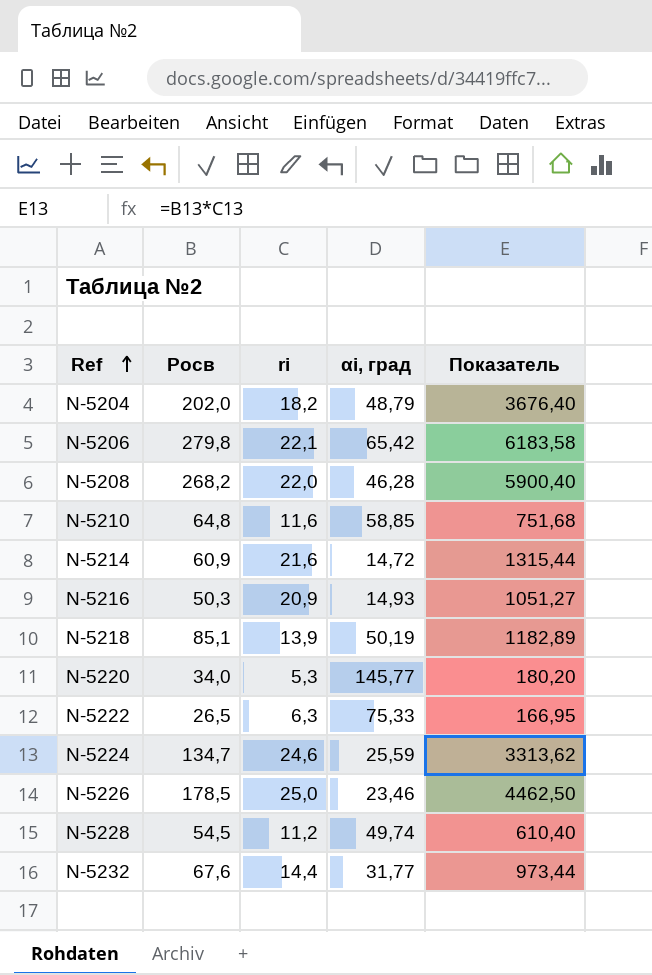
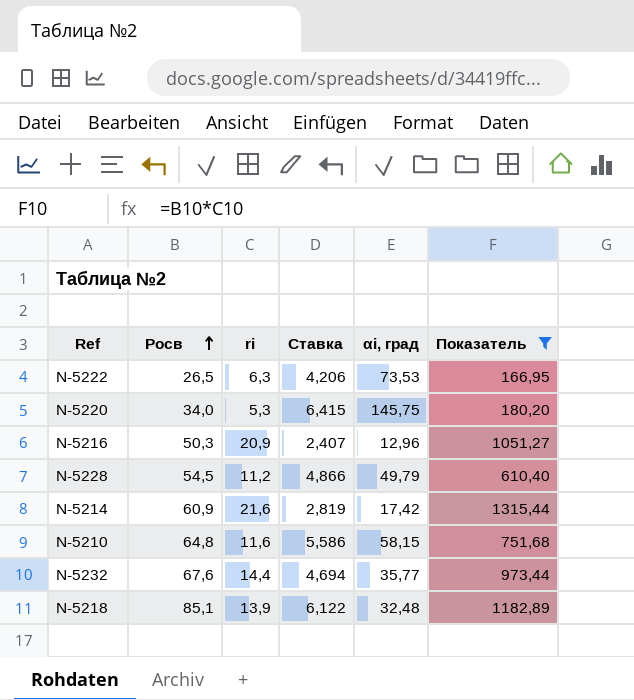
filter: none -> Показатель <= 1315,44
row order: Ref ascending -> Росв ascending
column Ставка | formula: none -> [Росв] / [ri]
N-5222 | αi, град: 75,33 -> 73,53
N-5220 | αi, град: 145,77 -> 145,75
N-5216 | αi, град: 14,93 -> 12,96
N-5228 | αi, град: 49,74 -> 49,79
N-5214 | αi, град: 14,72 -> 17,42
N-5210 | αi, град: 58,85 -> 58,15
N-5232 | αi, град: 31,77 -> 35,77
N-5218 | αi, град: 50,19 -> 32,48

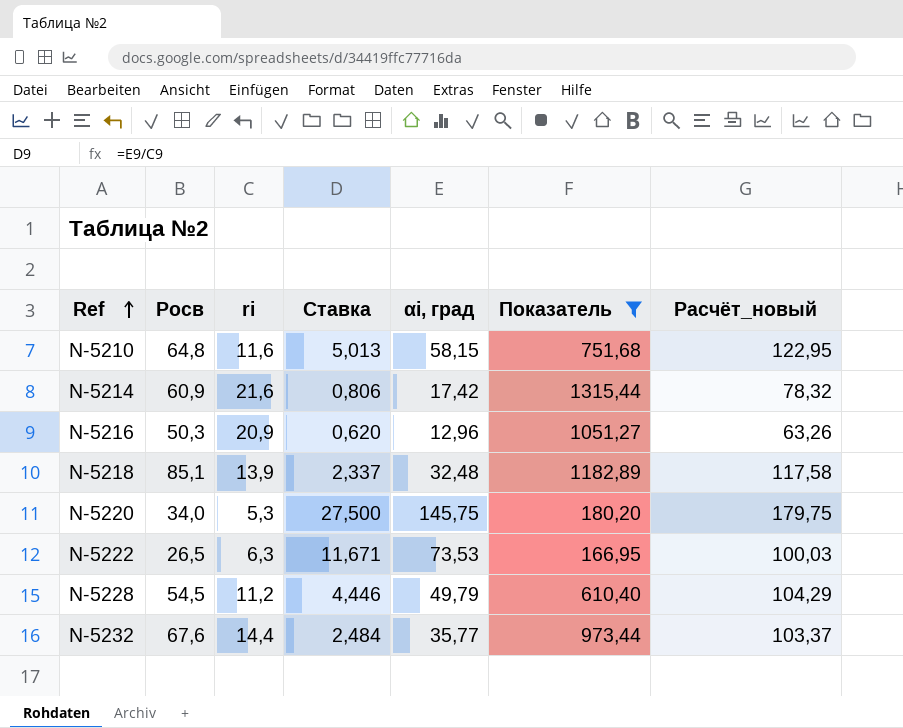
row order: Росв ascending -> Ref ascending
column Ставка | formula: [Росв] / [ri] -> [αi, град] / [ri]
column Расчёт_новый | formula: none -> [Росв] + [αi, град]

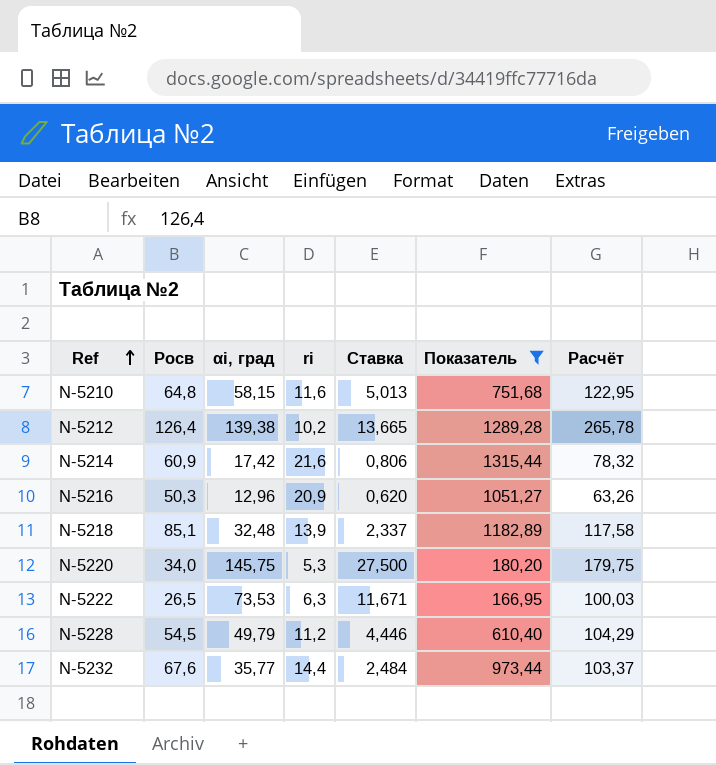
column αi, град | position: 5 -> 3
column name: Расчёт_новый -> Расчёт
row N-5212: none -> 126,4 | 139,38 | 10,2 | 13,665 | 1289,28 | 265,78

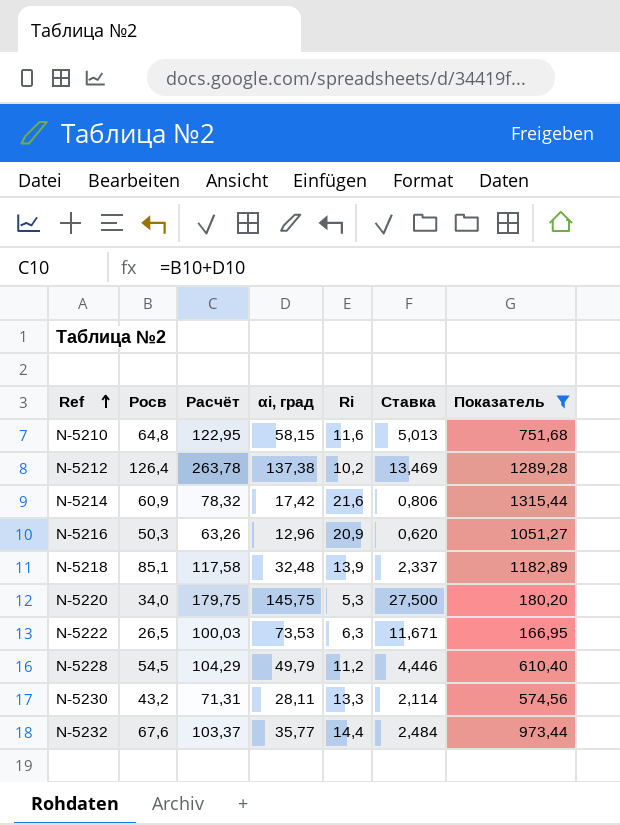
column Расчёт | position: 7 -> 3
column name: ri -> Ri
N-5212 | Расчёт: 265,78 -> 263,78
N-5212 | αi, град: 139,38 -> 137,38
N-5212 | Ставка: 13,665 -> 13,469
row N-5230: none -> 43,2 | 71,31 | 28,11 | 13,3 | 2,114 | 574,56

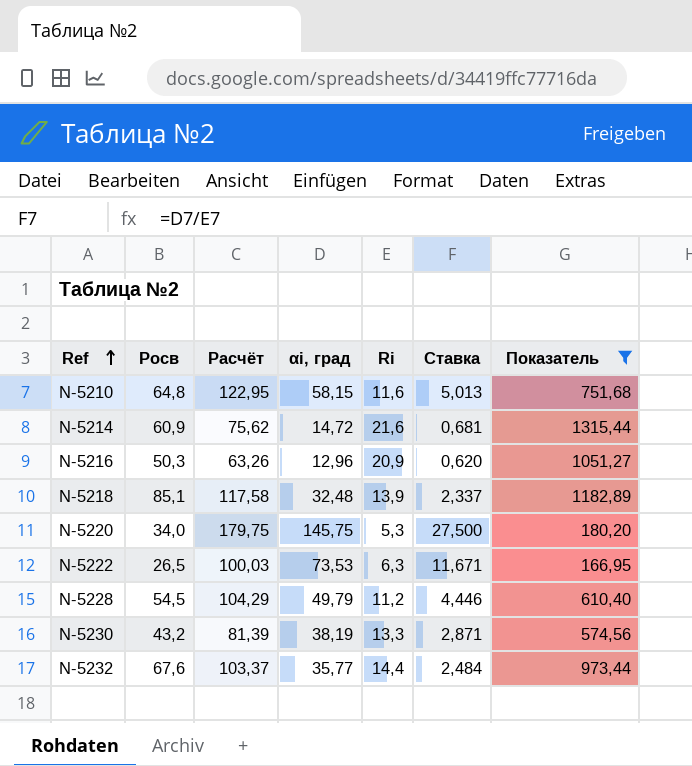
row N-5212: 126,4 | 263,78 | 137,38 | 10,2 | 13,469 | 1289,28 -> none
N-5214 | Расчёт: 78,32 -> 75,62
N-5214 | αi, град: 17,42 -> 14,72
N-5214 | Ставка: 0,806 -> 0,681
N-5230 | Расчёт: 71,31 -> 81,39
N-5230 | αi, град: 28,11 -> 38,19
N-5230 | Ставка: 2,114 -> 2,871

